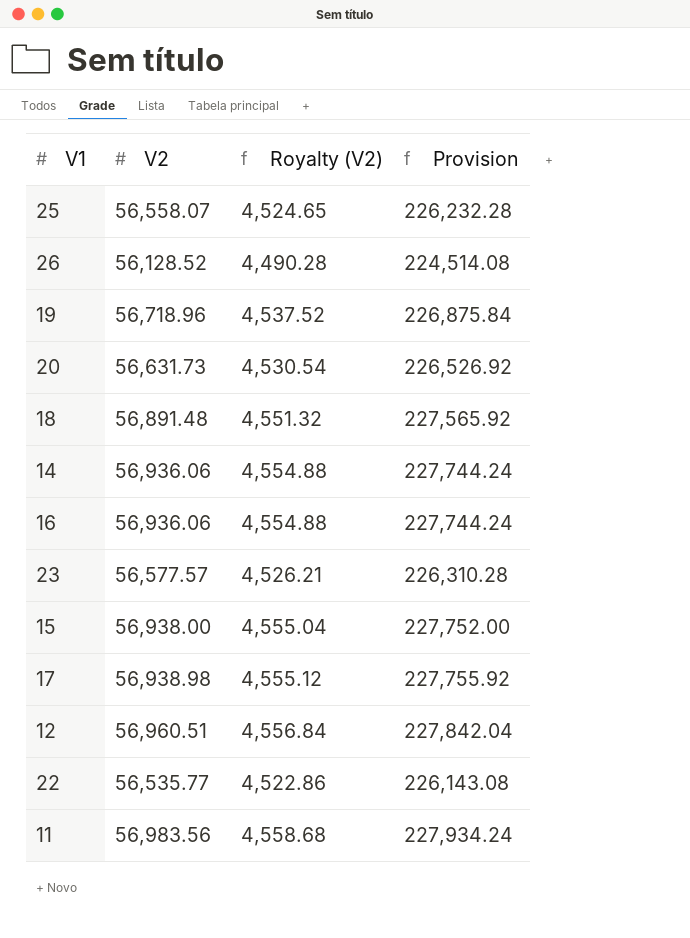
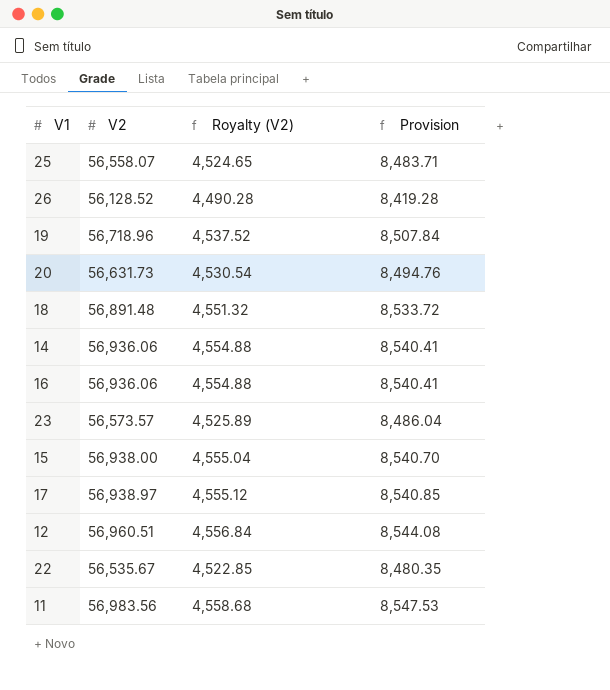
column Provision | formula: [V2] * 4 -> [V2] * 0.15
23 | V2: 56,577.57 -> 56,573.57
23 | Royalty (V2): 4,526.21 -> 4,525.89
17 | V2: 56,938.98 -> 56,938.97
22 | V2: 56,535.77 -> 56,535.67
22 | Royalty (V2): 4,522.86 -> 4,522.85

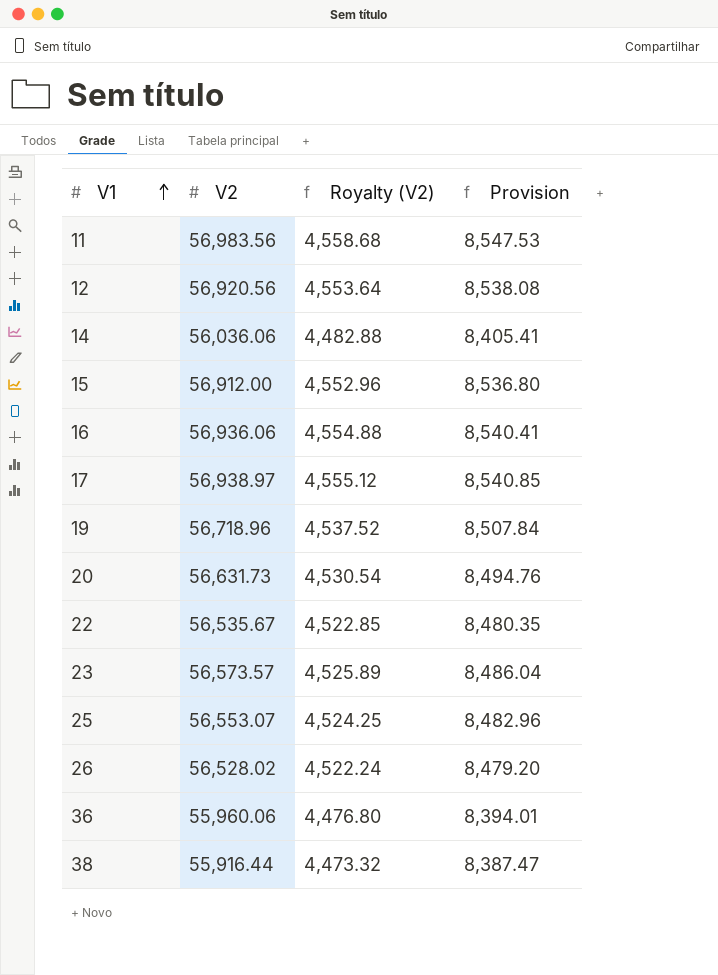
row order: none -> V1 ascending
row 18: 56,891.48 | 4,551.32 | 8,533.72 -> none
12 | V2: 56,960.51 -> 56,920.56
12 | Royalty (V2): 4,556.84 -> 4,553.64
12 | Provision: 8,544.08 -> 8,538.08
14 | V2: 56,936.06 -> 56,036.06
14 | Royalty (V2): 4,554.88 -> 4,482.88
14 | Provision: 8,540.41 -> 8,405.41
15 | V2: 56,938.00 -> 56,912.00
15 | Royalty (V2): 4,555.04 -> 4,552.96
15 | Provision: 8,540.70 -> 8,536.80
25 | V2: 56,558.07 -> 56,553.07
25 | Royalty (V2): 4,524.65 -> 4,524.25
25 | Provision: 8,483.71 -> 8,482.96
26 | V2: 56,128.52 -> 56,528.02
26 | Royalty (V2): 4,490.28 -> 4,522.24
26 | Provision: 8,419.28 -> 8,479.20
row 36: none -> 55,960.06 | 4,476.80 | 8,394.01
row 38: none -> 55,916.44 | 4,473.32 | 8,387.47

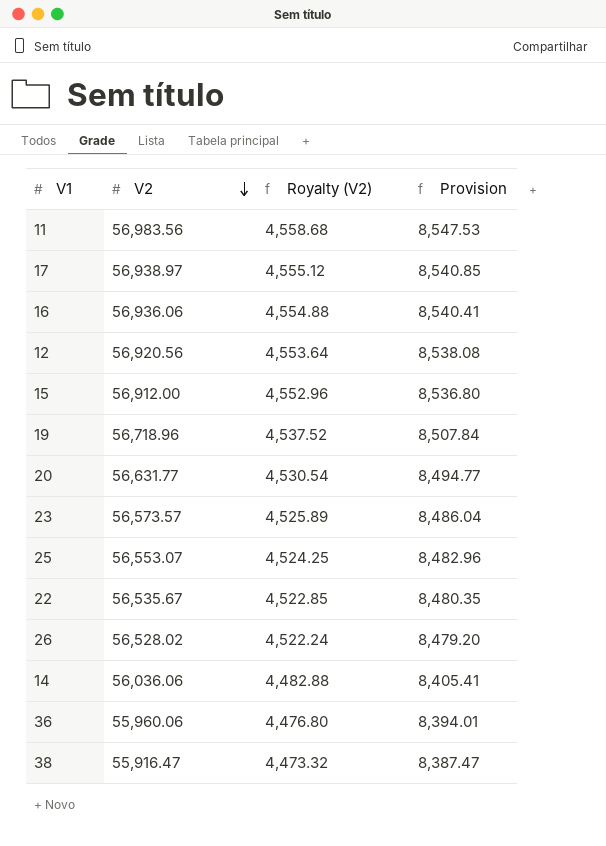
row order: V1 ascending -> V2 descending
20 | V2: 56,631.73 -> 56,631.77
20 | Provision: 8,494.76 -> 8,494.77
38 | V2: 55,916.44 -> 55,916.47

